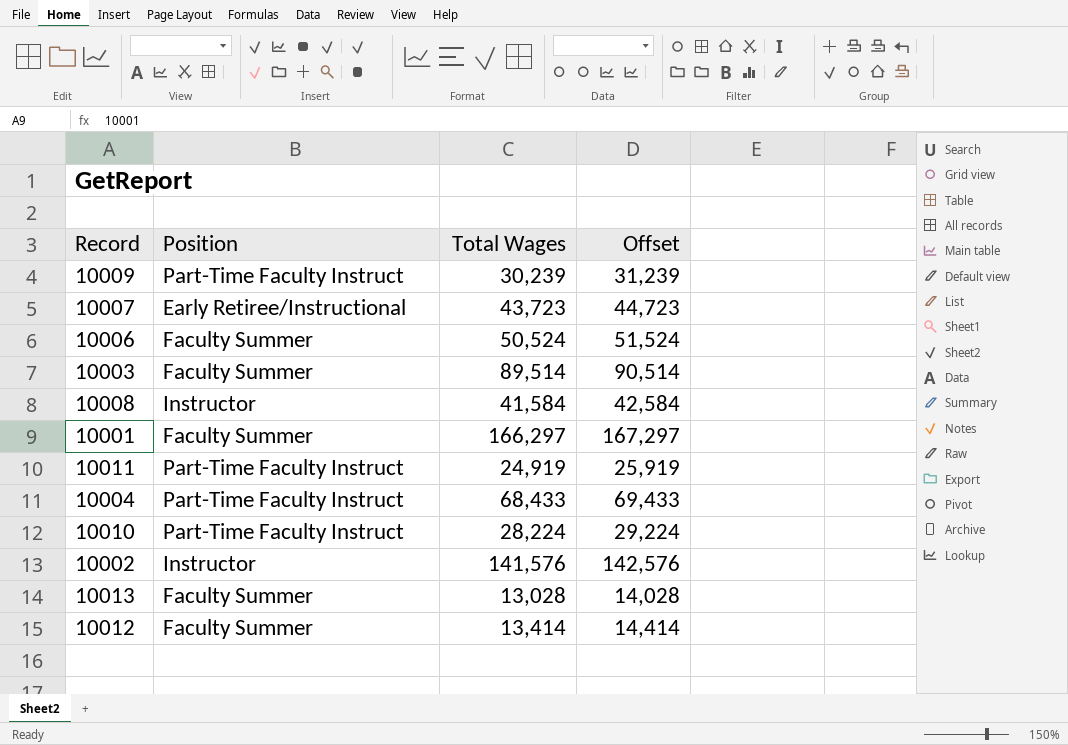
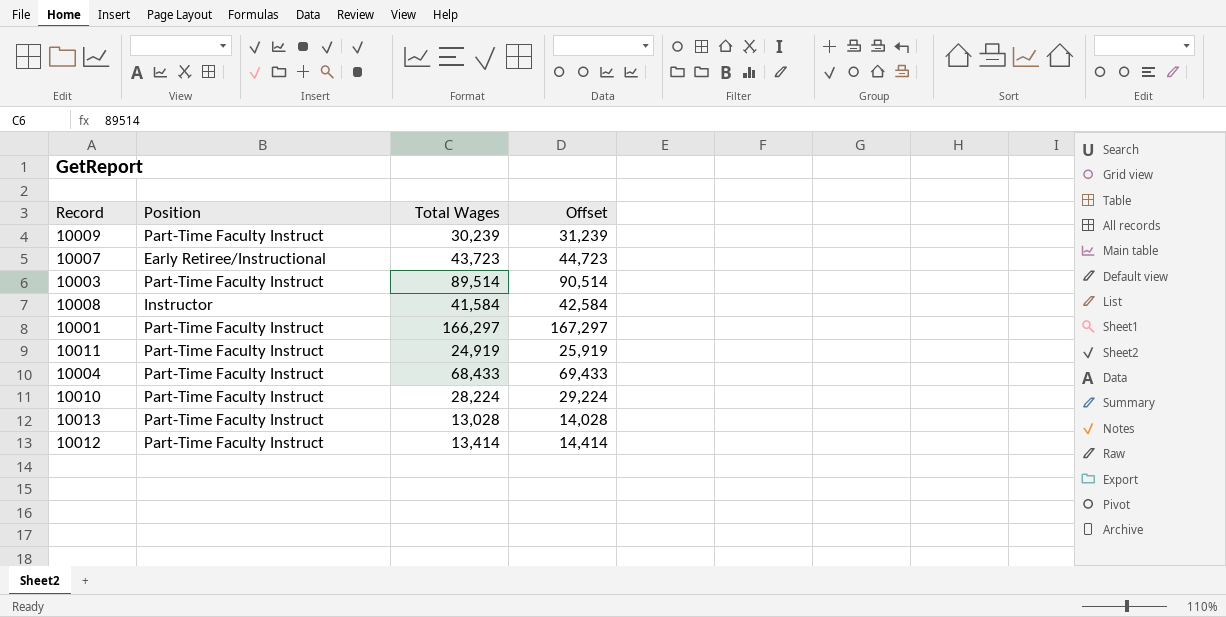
row 10006: Faculty Summer | 50,524 | 51,524 -> none
row 10002: Instructor | 141,576 | 142,576 -> none
10003 | Position: Faculty Summer -> Part-Time Faculty Instruct
10001 | Position: Faculty Summer -> Part-Time Faculty Instruct
10013 | Position: Faculty Summer -> Part-Time Faculty Instruct
10012 | Position: Faculty Summer -> Part-Time Faculty Instruct

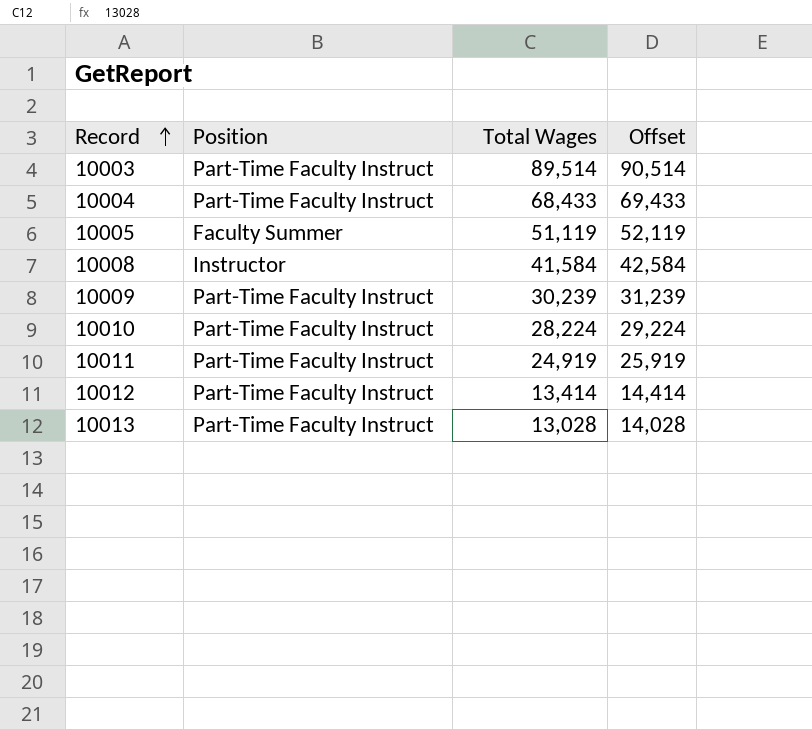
row order: none -> Record ascending
row 10007: Early Retiree/Instructional | 43,723 | 44,723 -> none
row 10001: Part-Time Faculty Instruct | 166,297 | 167,297 -> none
row 10005: none -> Faculty Summer | 51,119 | 52,119

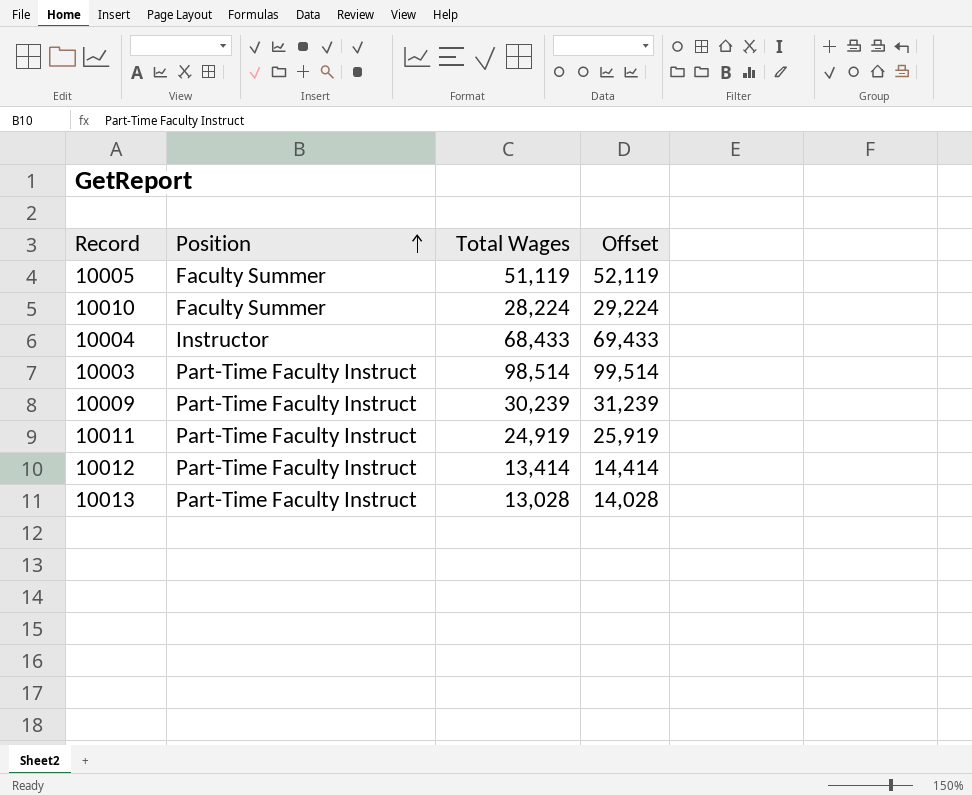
row order: Record ascending -> Position ascending
row 10008: Instructor | 41,584 | 42,584 -> none
10010 | Position: Part-Time Faculty Instruct -> Faculty Summer
10004 | Position: Part-Time Faculty Instruct -> Instructor
10003 | Total Wages: 89,514 -> 98,514
10003 | Offset: 90,514 -> 99,514

